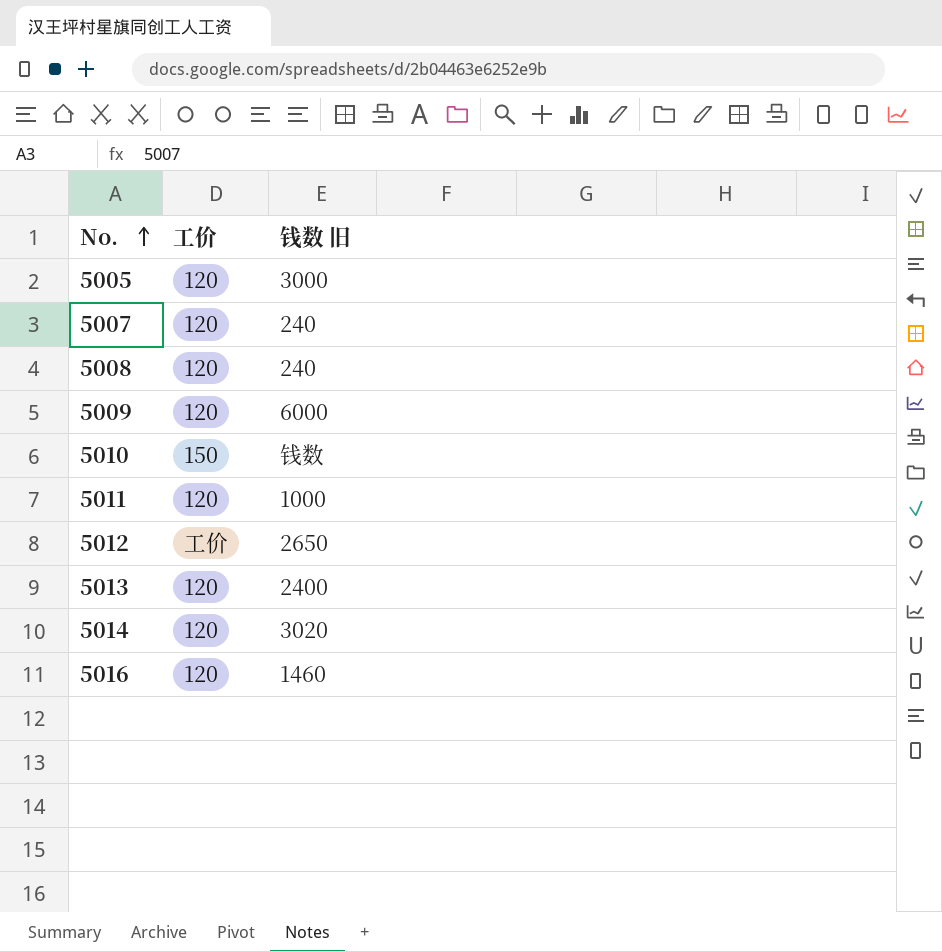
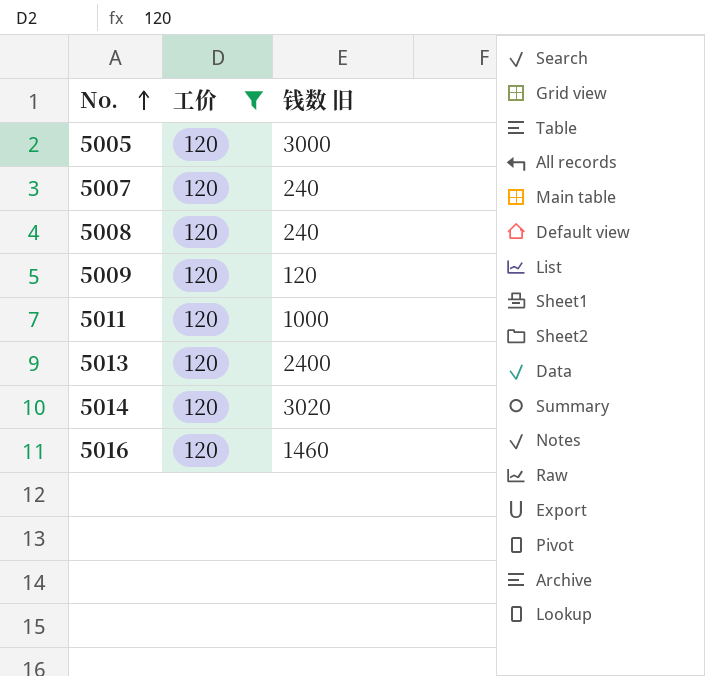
filter: none -> 工价 = 120
5009 | 钱数 旧: 6000 -> 120

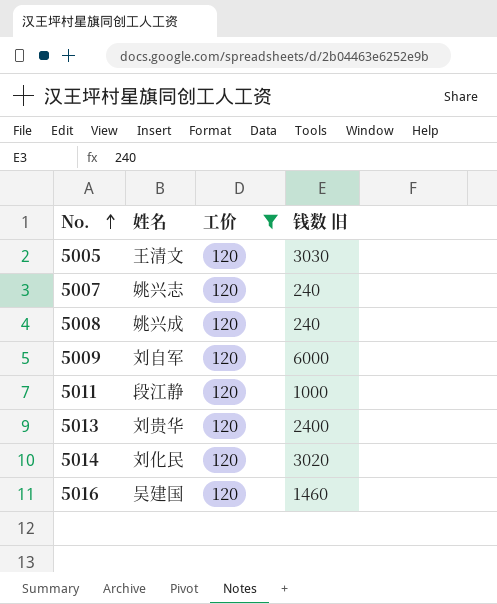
column 姓名 | position: none -> 2
5005 | 钱数 旧: 3000 -> 3030
5009 | 钱数 旧: 120 -> 6000

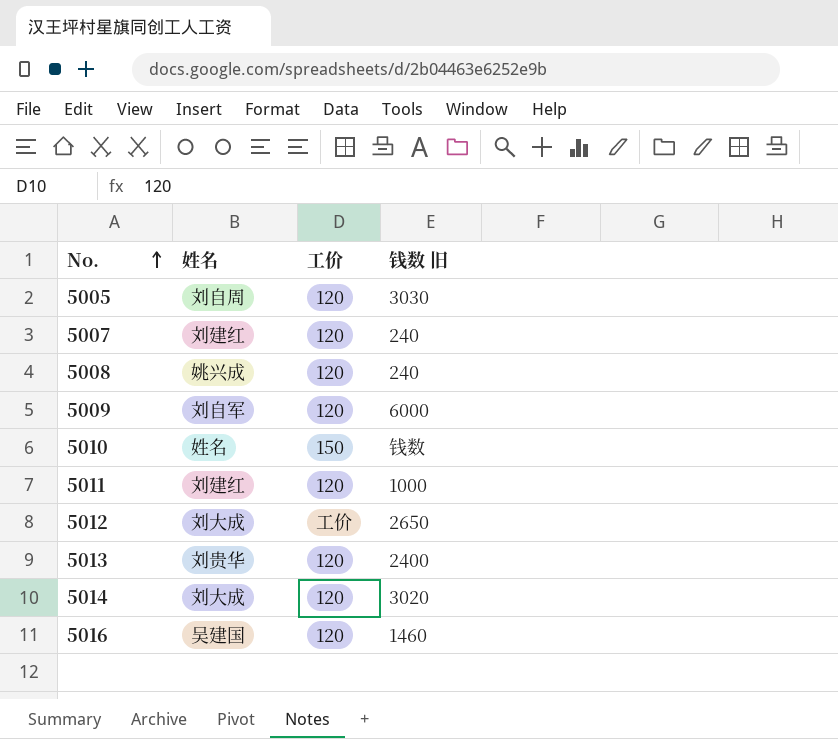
filter: 工价 = 120 -> none
5005 | 姓名: 王清文 -> 刘自周
5007 | 姓名: 姚兴志 -> 刘建红
5011 | 姓名: 段江静 -> 刘建红
5014 | 姓名: 刘化民 -> 刘大成

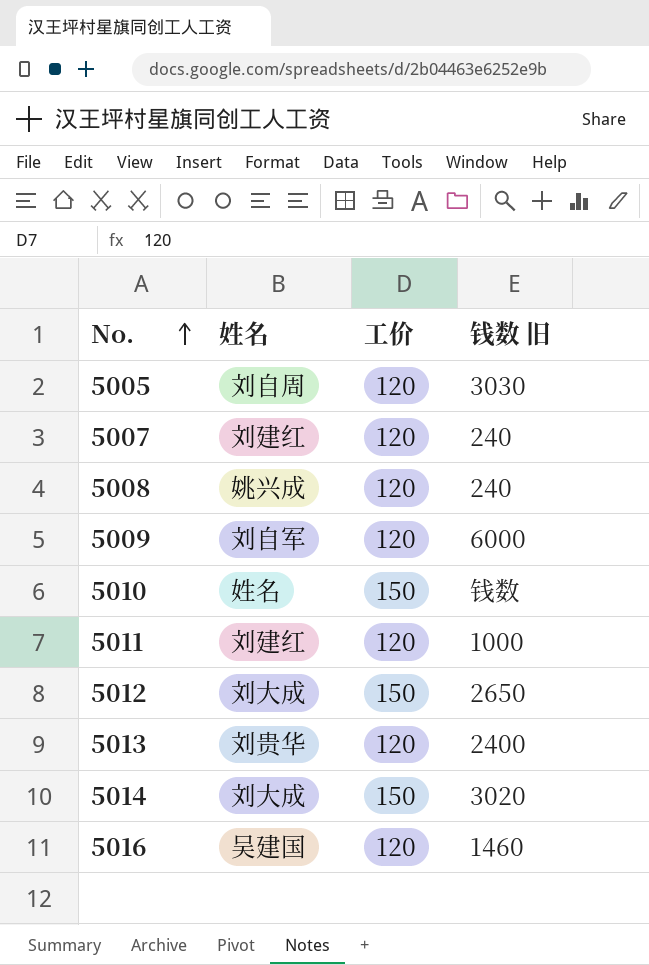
5012 | 工价: 工价 -> 150
5014 | 工价: 120 -> 150

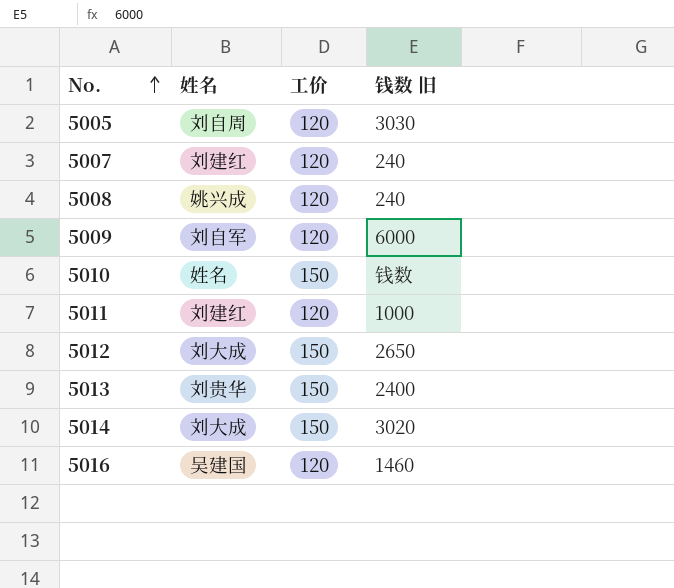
5013 | 工价: 120 -> 150

